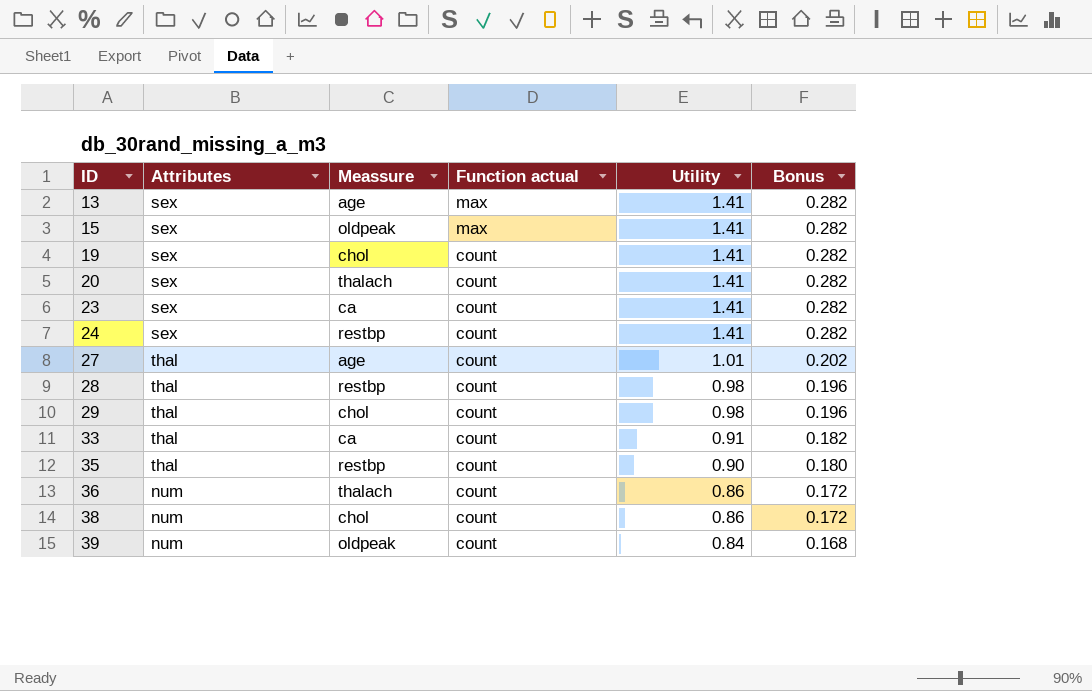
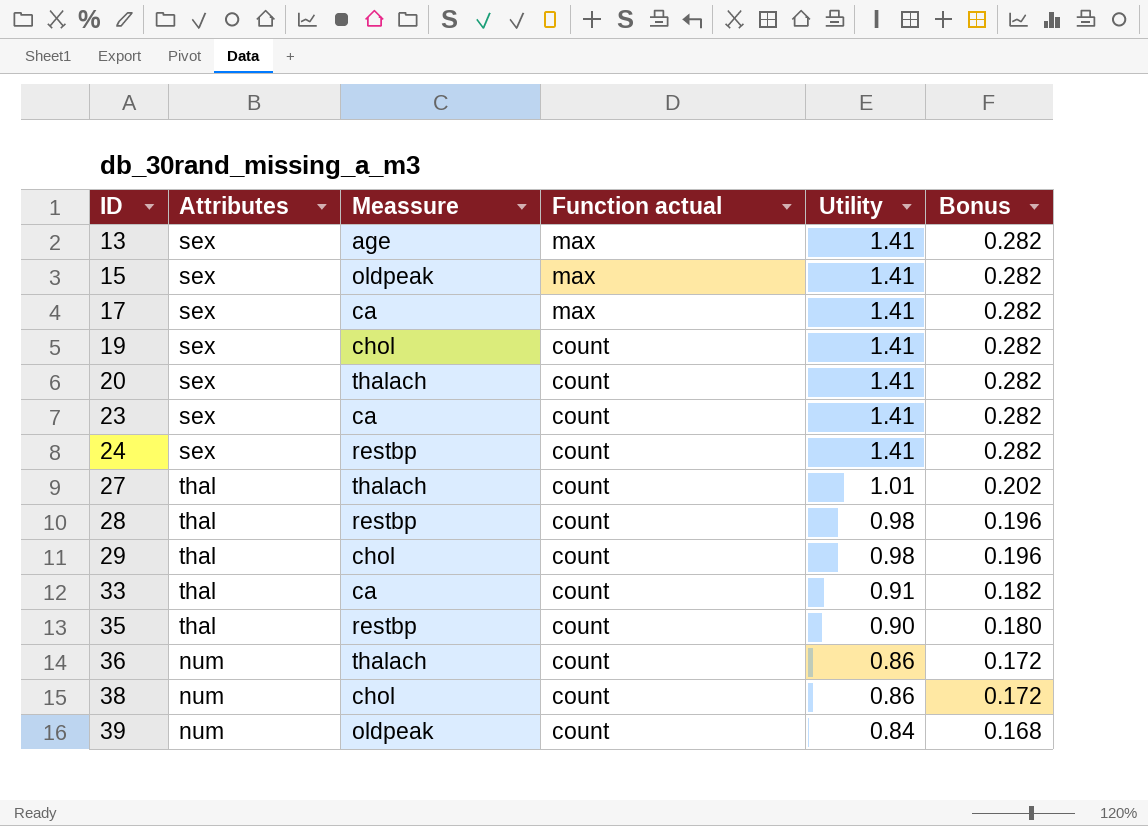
row 17: none -> sex | ca | max | 1.41 | 0.282
27 | Meassure: age -> thalach

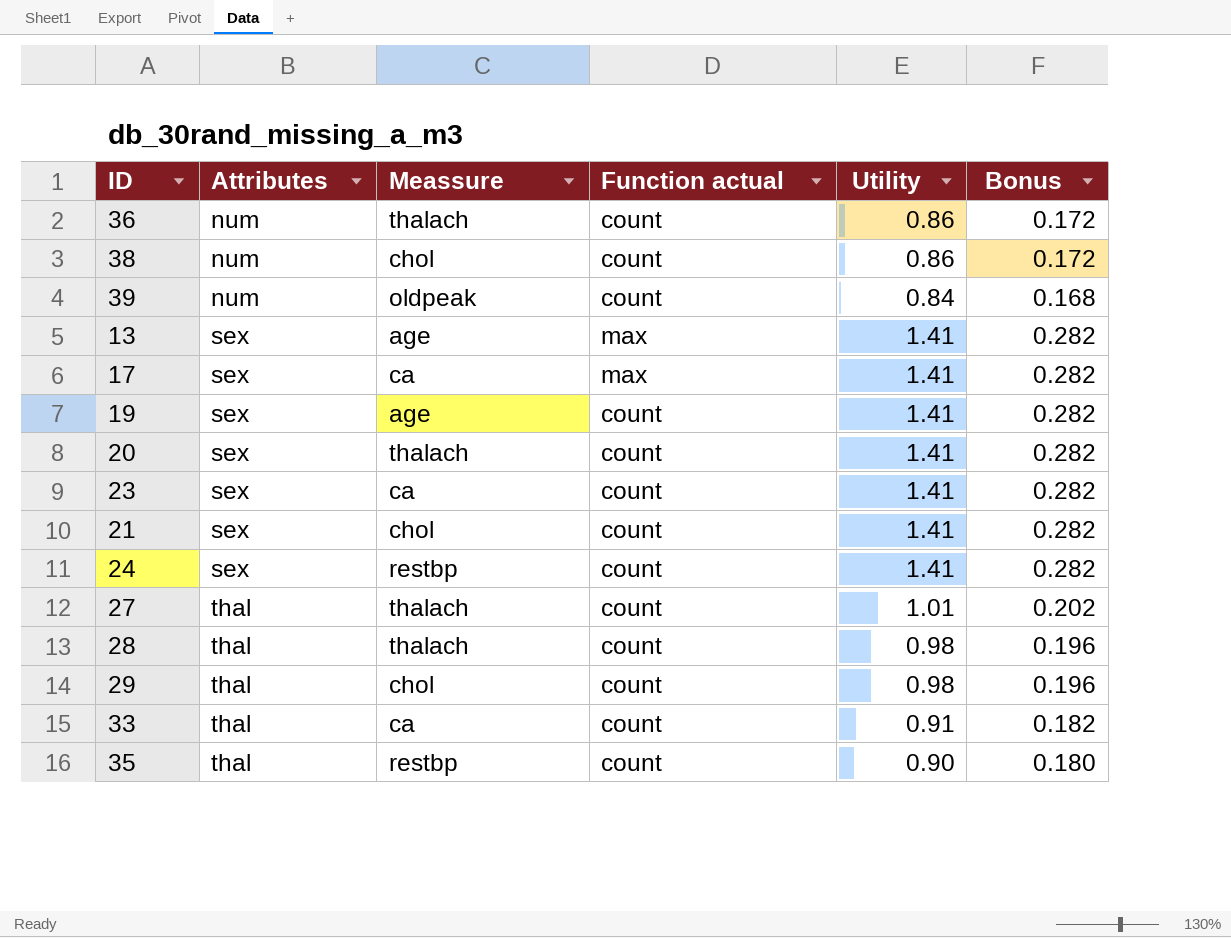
row order: ID ascending -> Attributes ascending
row 15: sex | oldpeak | max | 1.41 | 0.282 -> none
19 | Meassure: chol -> age
row 21: none -> sex | chol | count | 1.41 | 0.282
28 | Meassure: restbp -> thalach

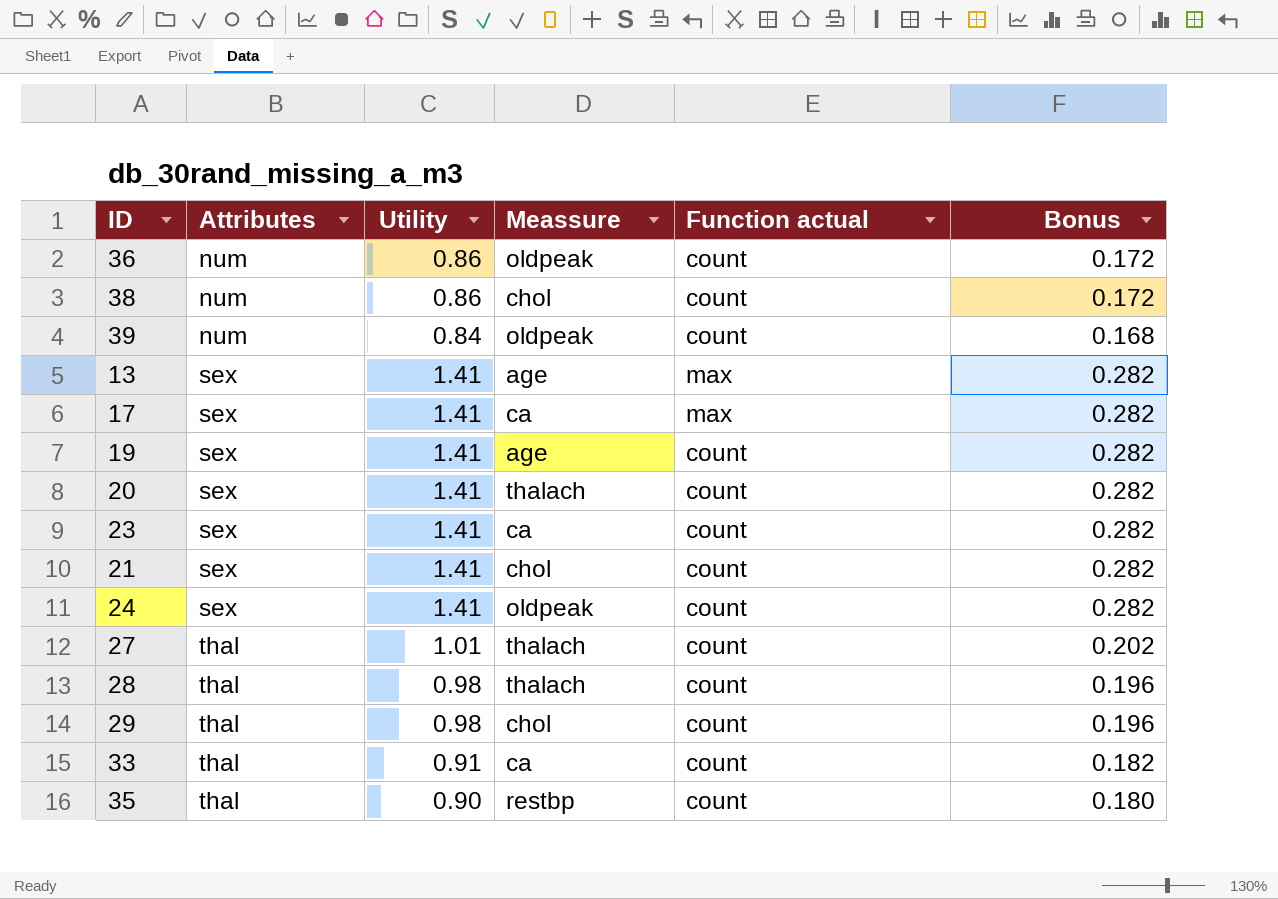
column Utility | position: 5 -> 3
36 | Meassure: thalach -> oldpeak
24 | Meassure: restbp -> oldpeak

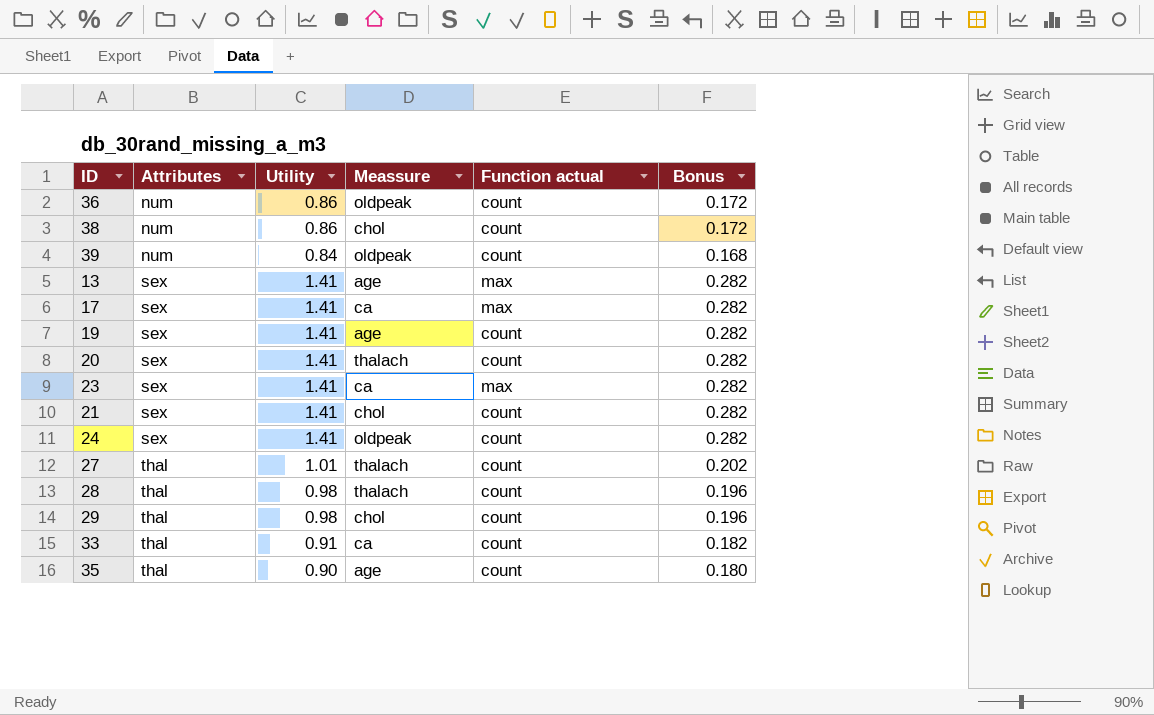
23 | Function actual: count -> max
35 | Meassure: restbp -> age

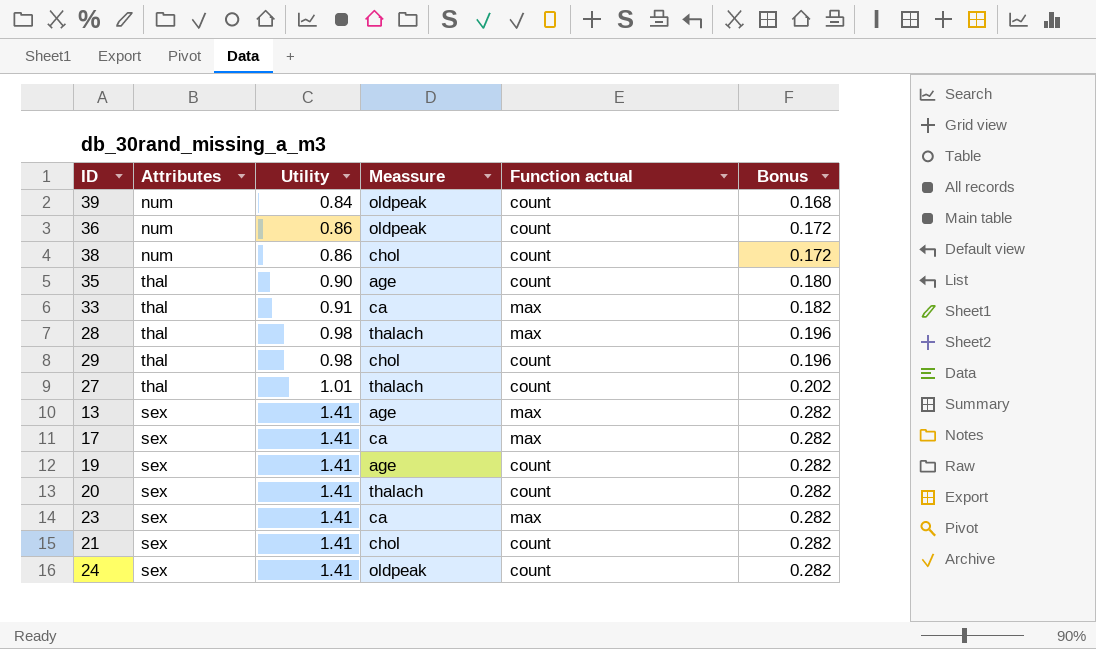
row order: Attributes ascending -> Utility ascending
33 | Function actual: count -> max
28 | Function actual: count -> max

